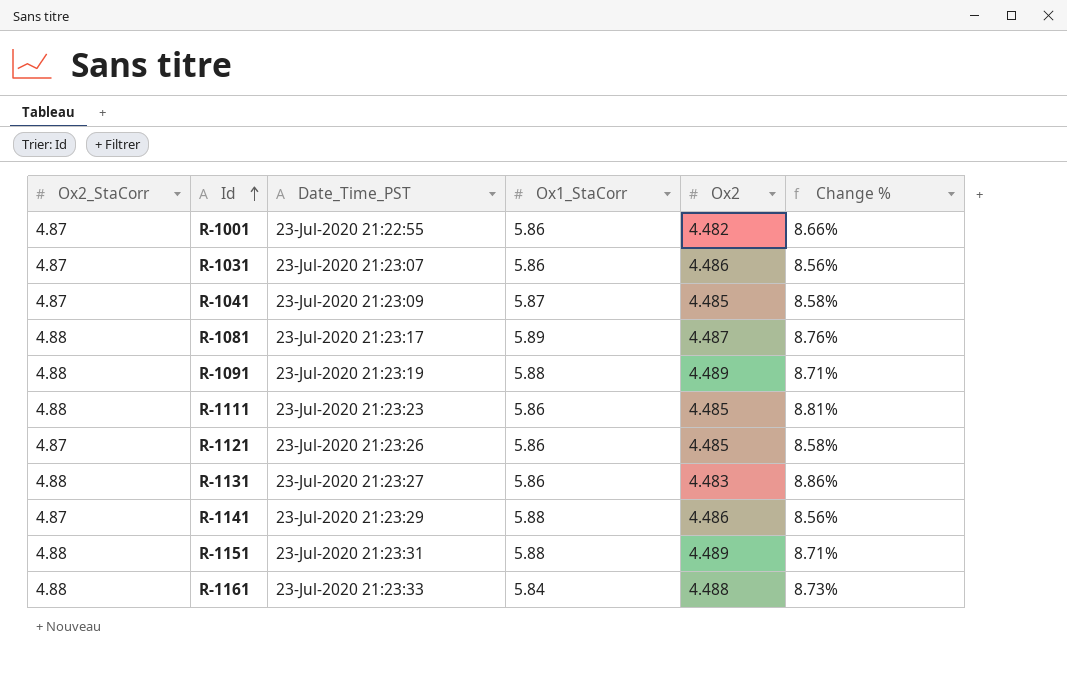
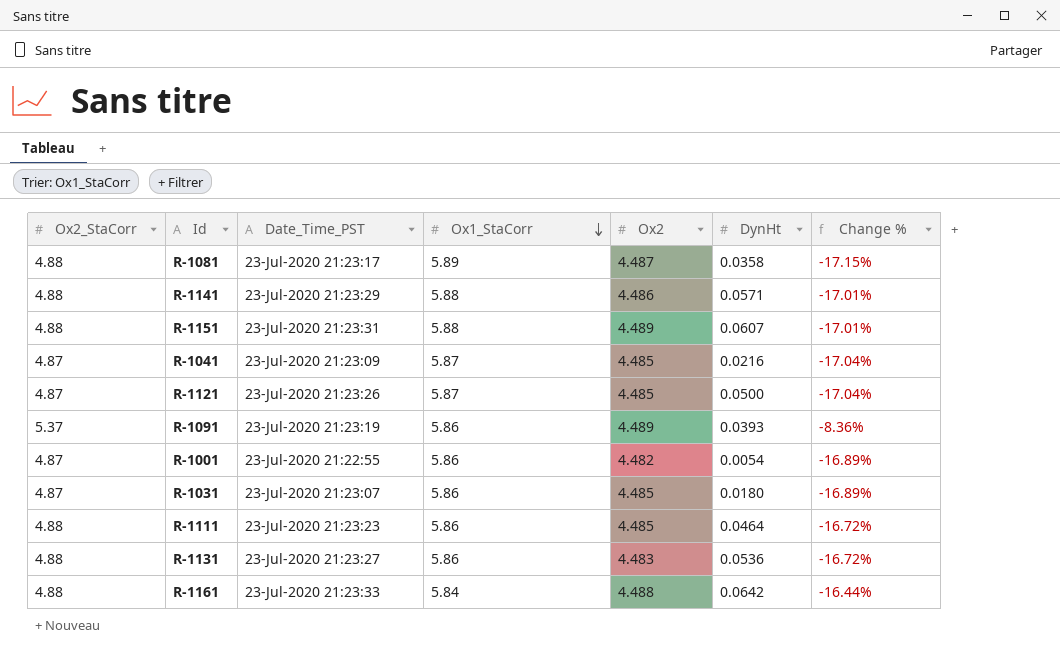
row order: Id ascending -> Ox1_StaCorr descending
column DynHt | position: none -> 6
column Change % | formula: ([Ox2_StaCorr] - [Ox2]) / [Ox2] -> ([Ox2_StaCorr] - [Ox1_StaCorr]) / [Ox1_StaCorr]
R-1141 | Ox2_StaCorr: 4.87 -> 4.88
R-1121 | Ox1_StaCorr: 5.86 -> 5.87
R-1091 | Ox2_StaCorr: 4.88 -> 5.37
R-1091 | Ox1_StaCorr: 5.88 -> 5.86
R-1031 | Ox2: 4.486 -> 4.485

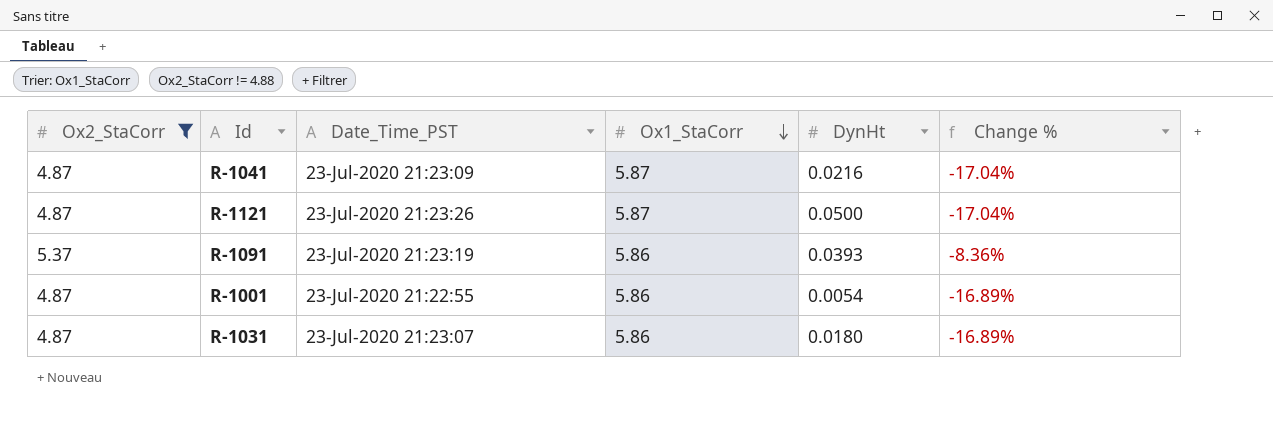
filter: none -> Ox2_StaCorr != 4.88
column Ox2 | position: 5 -> none

